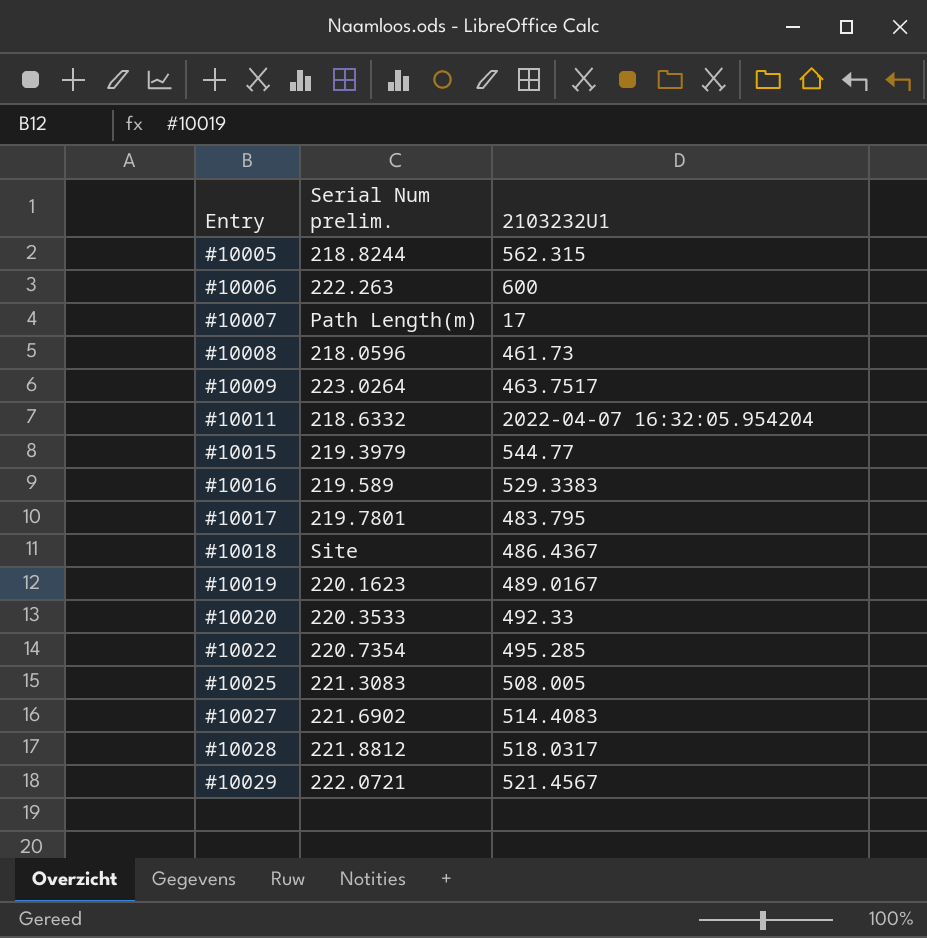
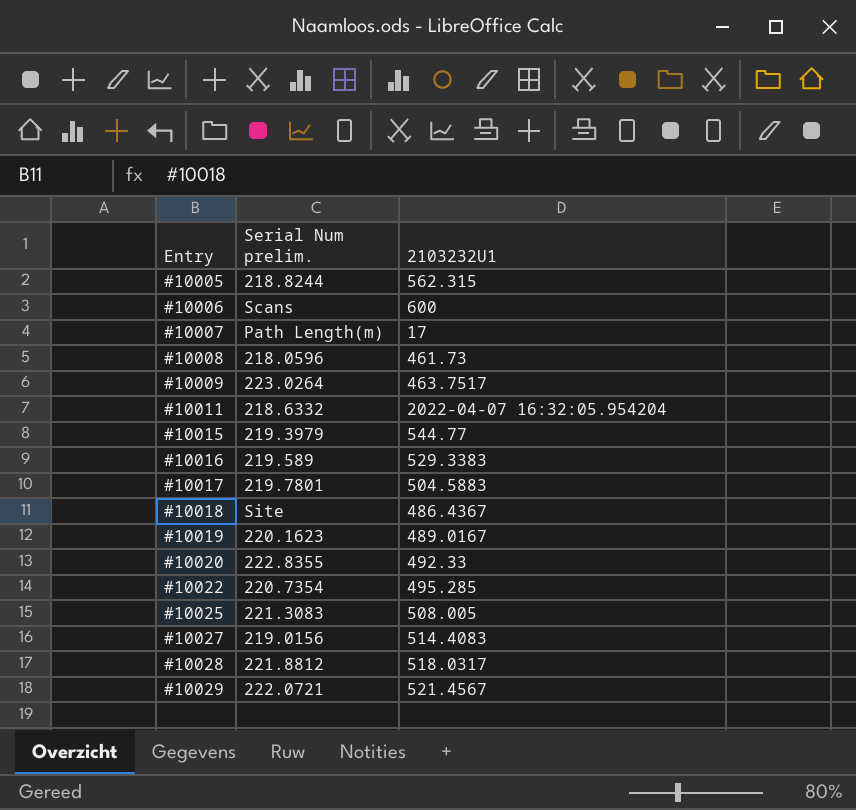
#10006 | Serial Num prelim.: 222.263 -> Scans
#10017 | 2103232U1: 483.795 -> 504.5883
#10020 | Serial Num prelim.: 220.3533 -> 222.8355
#10027 | Serial Num prelim.: 221.6902 -> 219.0156

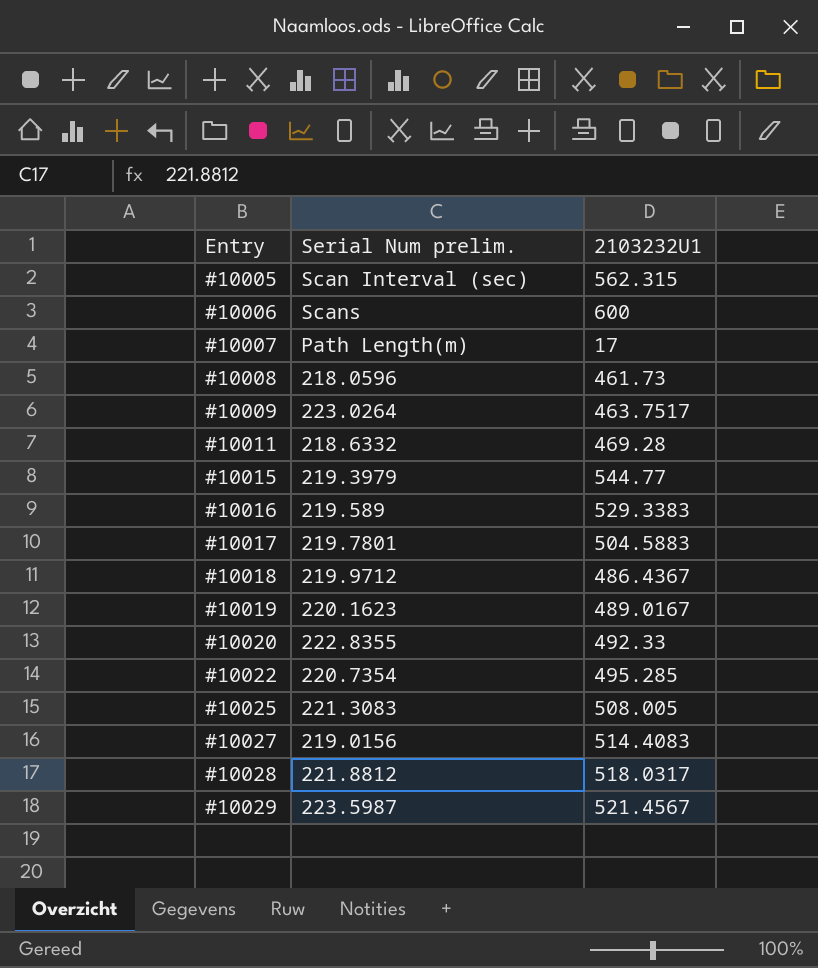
#10005 | Serial Num prelim.: 218.8244 -> Scan Interval (sec)
#10011 | 2103232U1: 2022-04-07 16:32:05.954204 -> 469.28
#10018 | Serial Num prelim.: Site -> 219.9712
#10029 | Serial Num prelim.: 222.0721 -> 223.5987

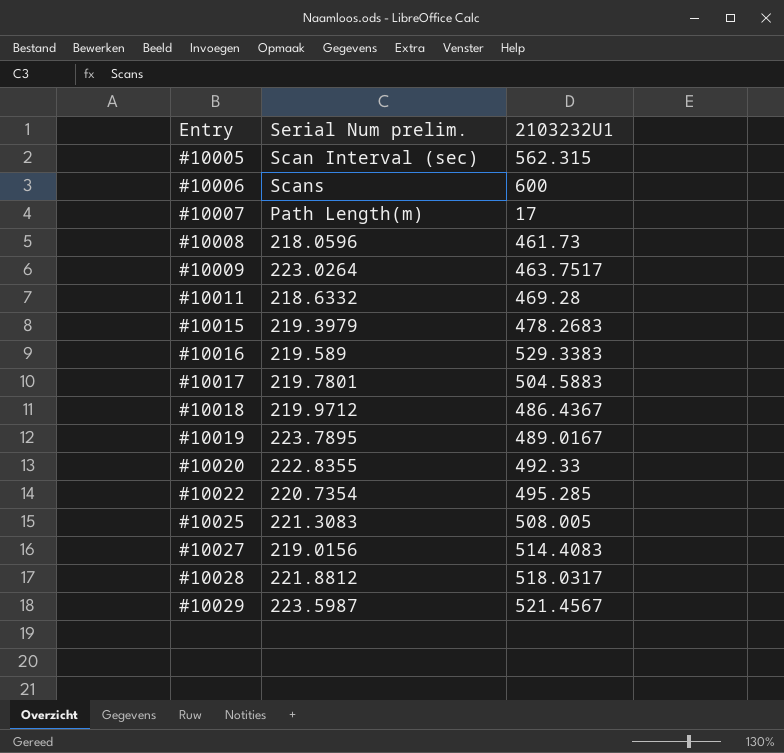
#10015 | 2103232U1: 544.77 -> 478.2683
#10019 | Serial Num prelim.: 220.1623 -> 223.7895

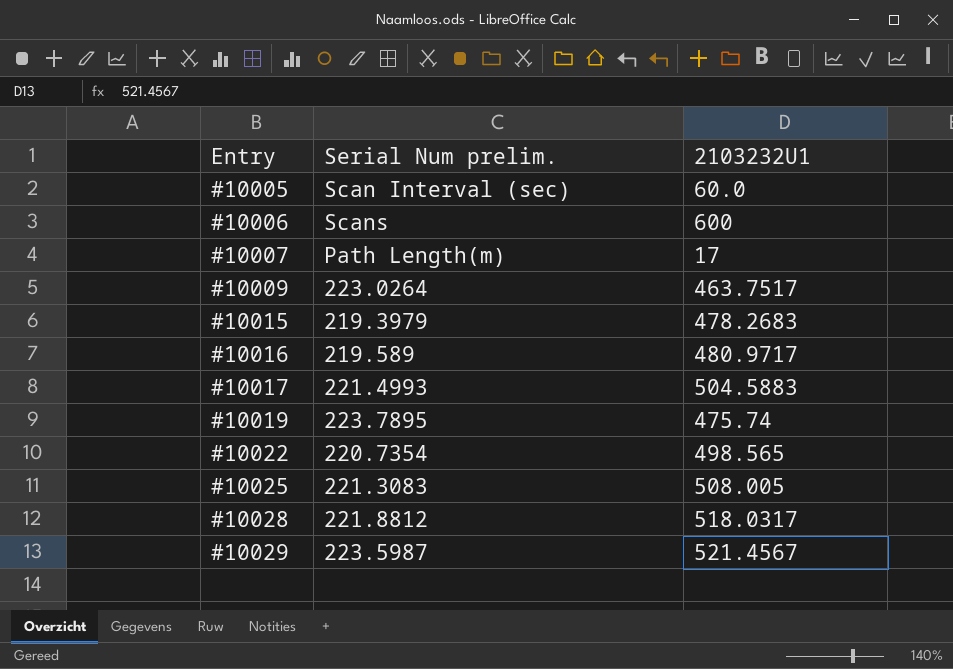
row #10008: 218.0596 | 461.73 -> none
row #10011: 218.6332 | 469.28 -> none
row #10018: 219.9712 | 486.4367 -> none
row #10020: 222.8355 | 492.33 -> none
row #10027: 219.0156 | 514.4083 -> none
#10005 | 2103232U1: 562.315 -> 60.0
#10016 | 2103232U1: 529.3383 -> 480.9717
#10017 | Serial Num prelim.: 219.7801 -> 221.4993
#10019 | 2103232U1: 489.0167 -> 475.74
#10022 | 2103232U1: 495.285 -> 498.565

